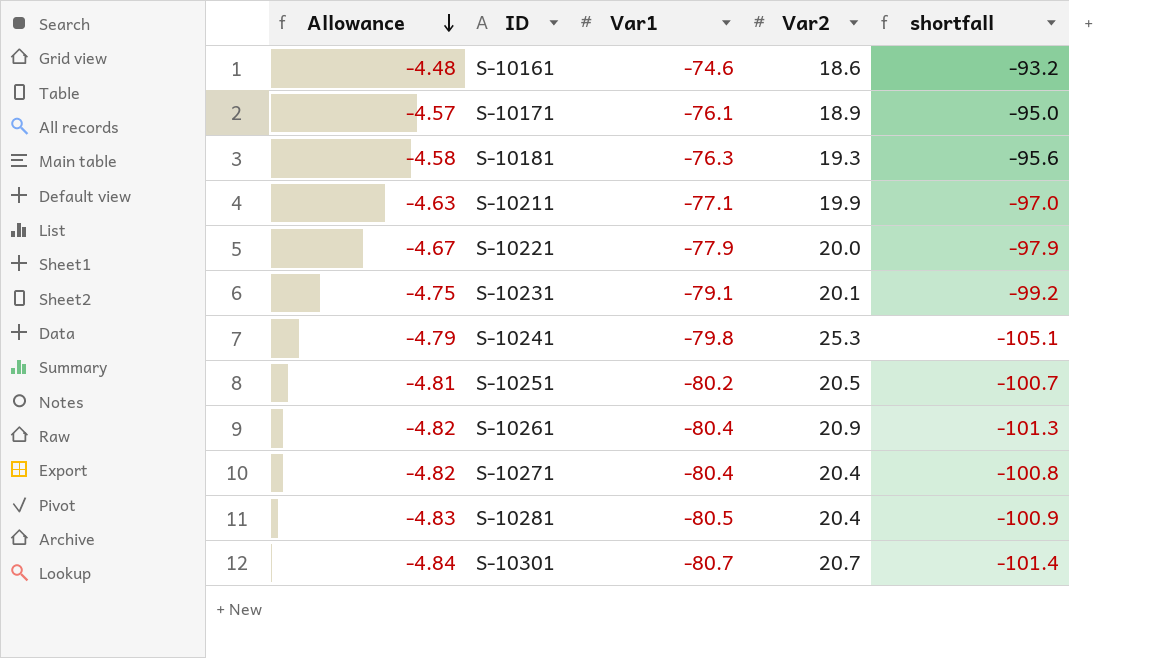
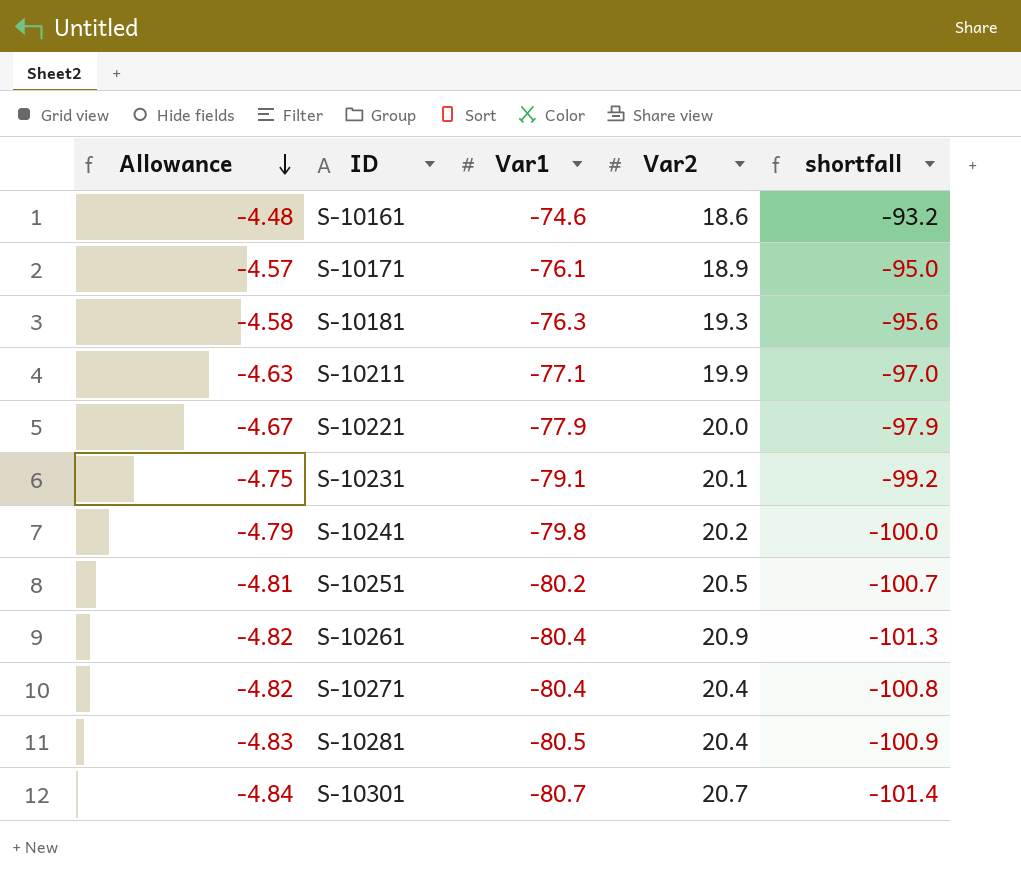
S-10241 | Var2: 25.3 -> 20.2
S-10241 | shortfall: -105.1 -> -100.0

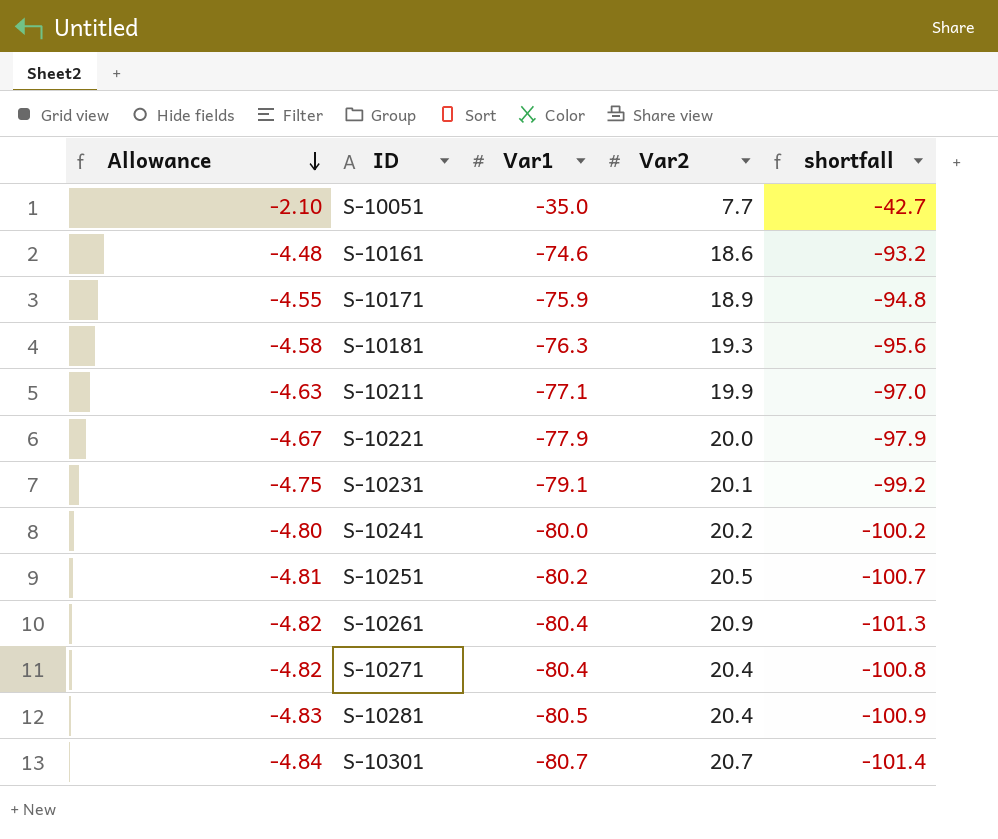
row S-10051: none -> -2.10 | -35.0 | 7.7 | -42.7
S-10171 | Allowance: -4.57 -> -4.55
S-10171 | Var1: -76.1 -> -75.9
S-10171 | shortfall: -95.0 -> -94.8
S-10241 | Allowance: -4.79 -> -4.80
S-10241 | Var1: -79.8 -> -80.0
S-10241 | shortfall: -100.0 -> -100.2

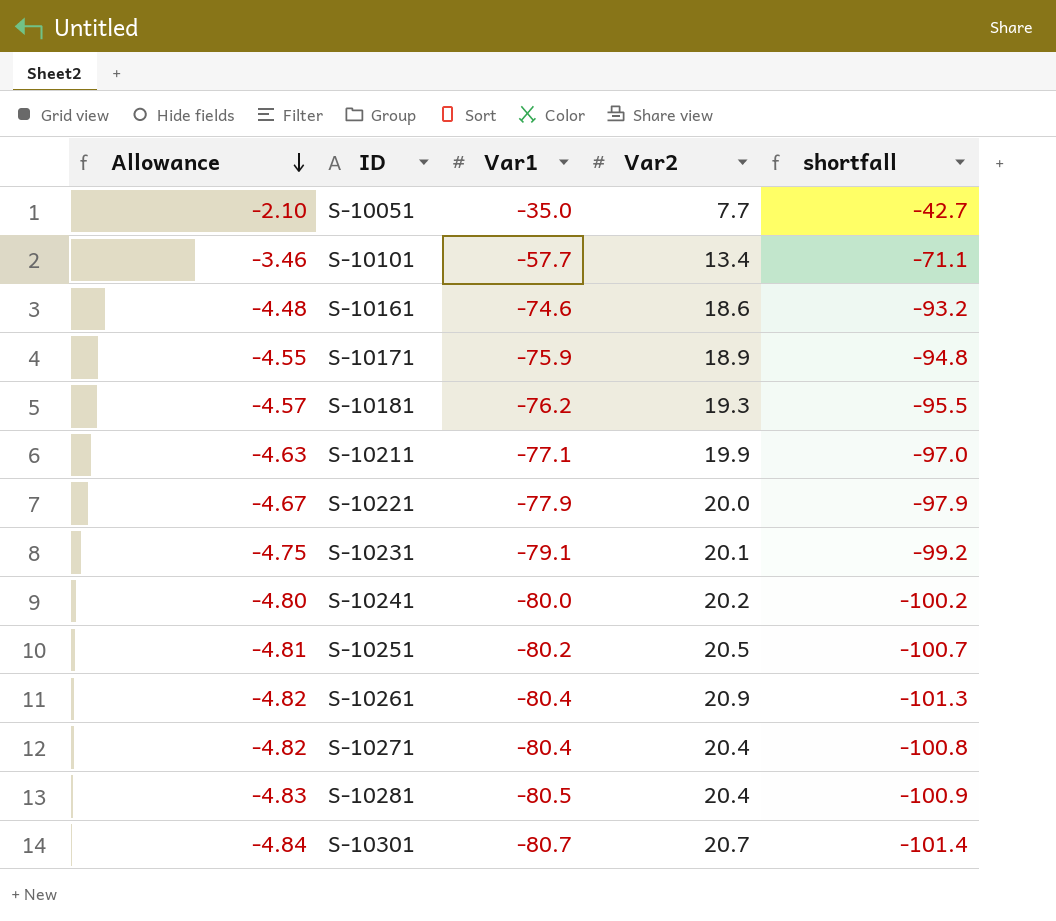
row S-10101: none -> -3.46 | -57.7 | 13.4 | -71.1
S-10181 | Allowance: -4.58 -> -4.57
S-10181 | Var1: -76.3 -> -76.2
S-10181 | shortfall: -95.6 -> -95.5

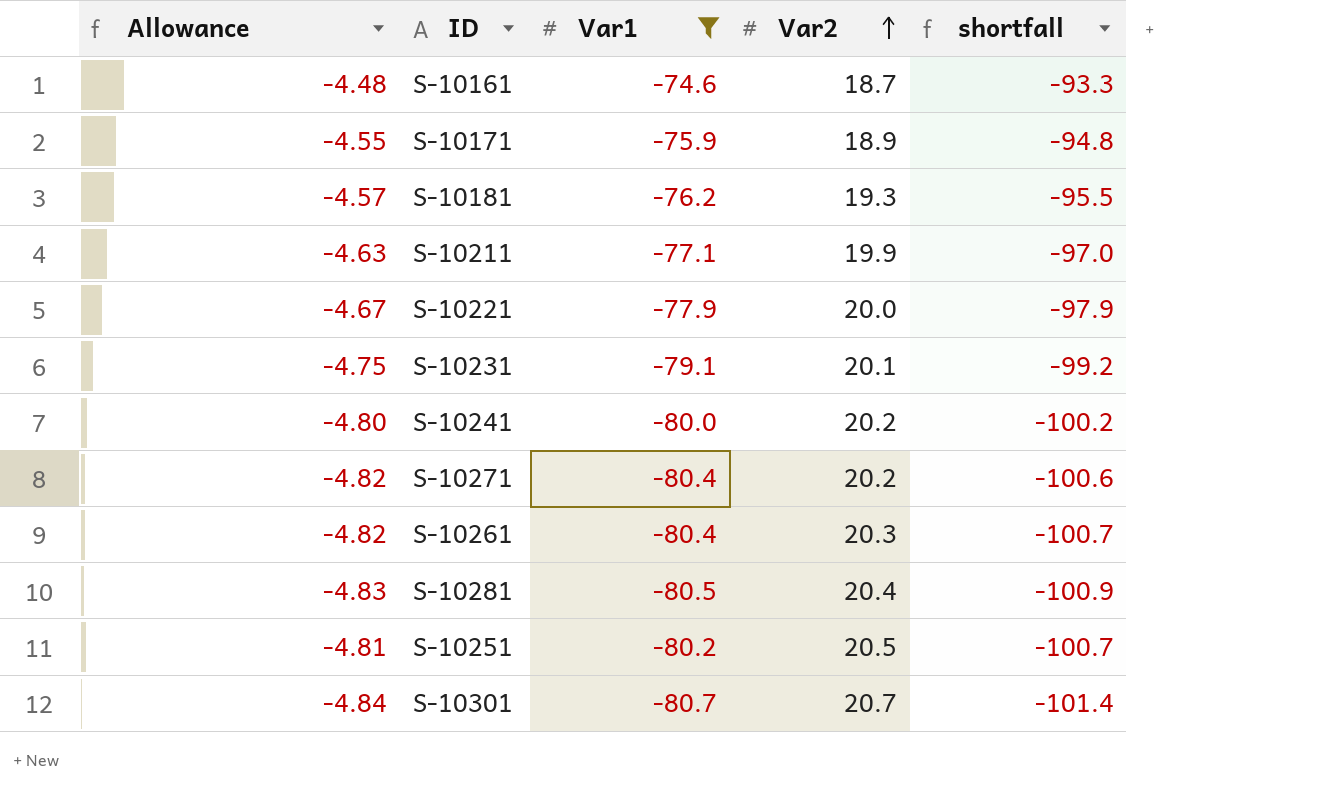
filter: none -> Var1 <= -74.6
row order: Allowance descending -> Var2 ascending
S-10161 | Var2: 18.6 -> 18.7
S-10161 | shortfall: -93.2 -> -93.3
S-10271 | Var2: 20.4 -> 20.2
S-10271 | shortfall: -100.8 -> -100.6
S-10261 | Var2: 20.9 -> 20.3
S-10261 | shortfall: -101.3 -> -100.7

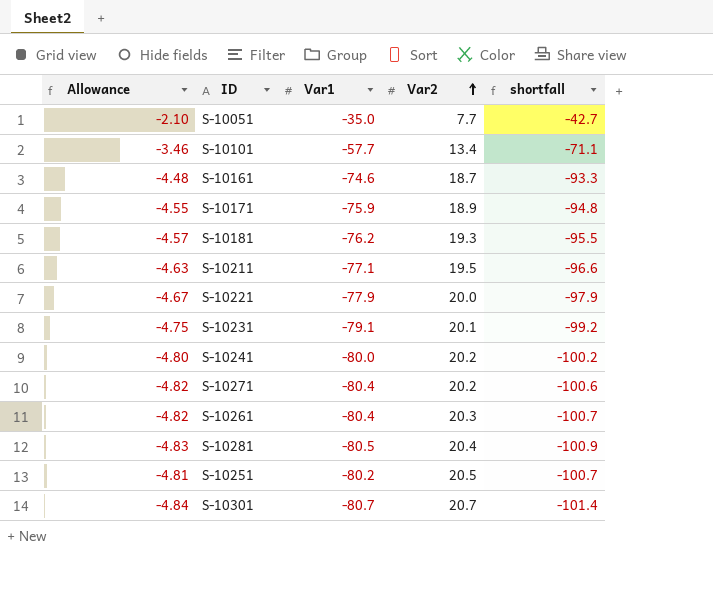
filter: Var1 <= -74.6 -> none
S-10211 | Var2: 19.9 -> 19.5
S-10211 | shortfall: -97.0 -> -96.6

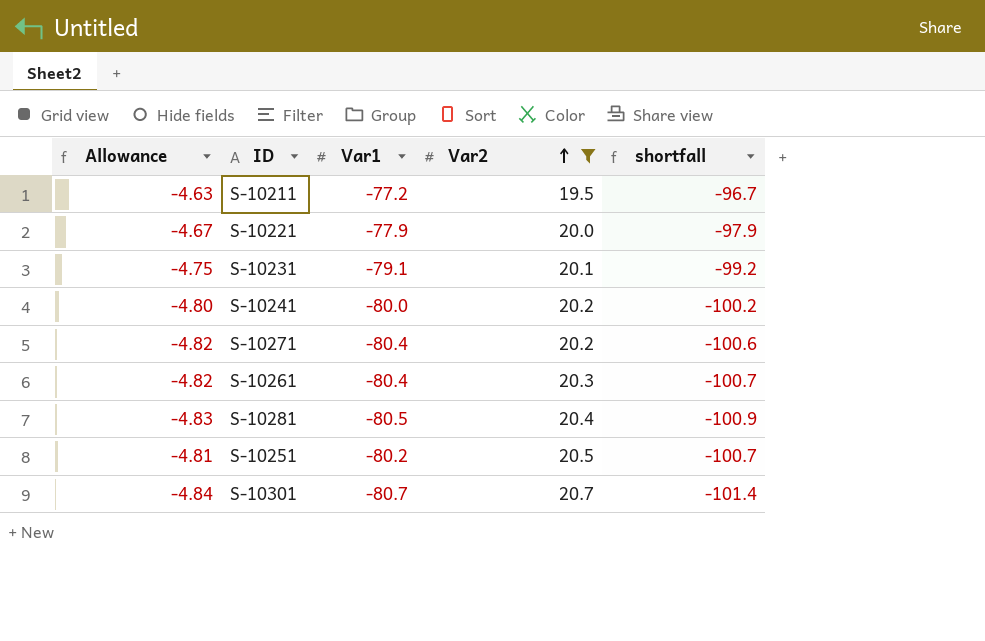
filter: none -> Var2 >= 19.5
S-10211 | Var1: -77.1 -> -77.2
S-10211 | shortfall: -96.6 -> -96.7

